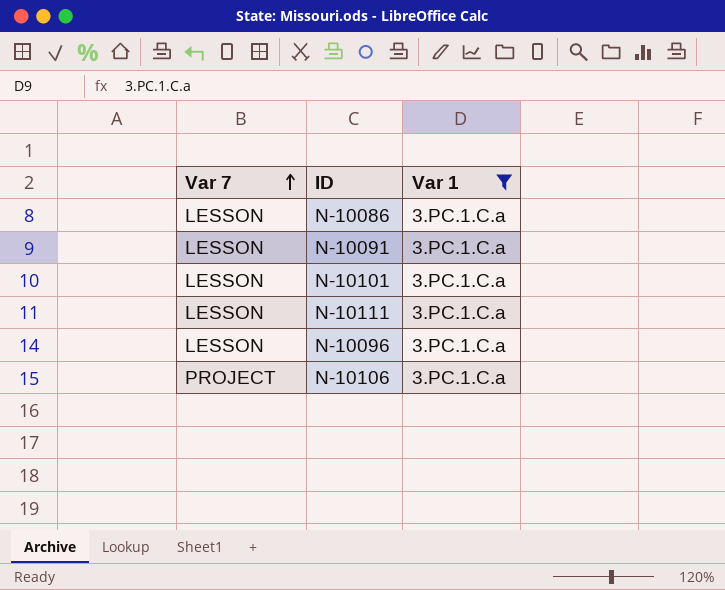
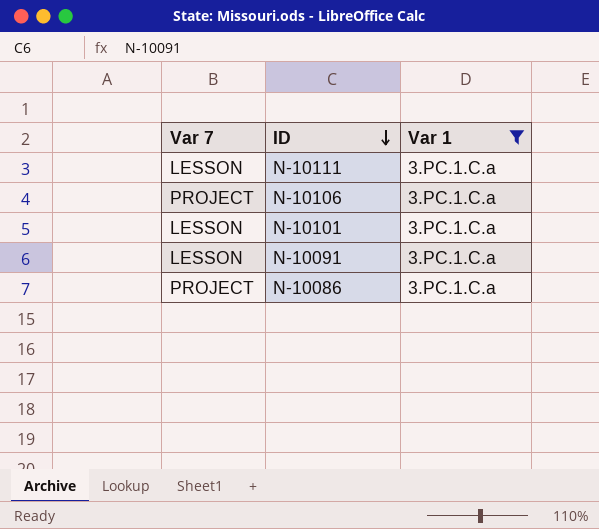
row order: Var 7 ascending -> ID descending
row N-10096: LESSON | 3.PC.1.C.a -> none
N-10086 | Var 7: LESSON -> PROJECT

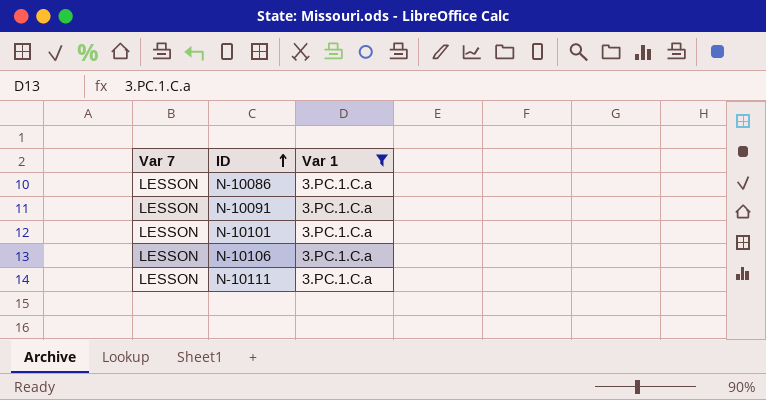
row order: ID descending -> ID ascending
N-10086 | Var 7: PROJECT -> LESSON
N-10106 | Var 7: PROJECT -> LESSON

